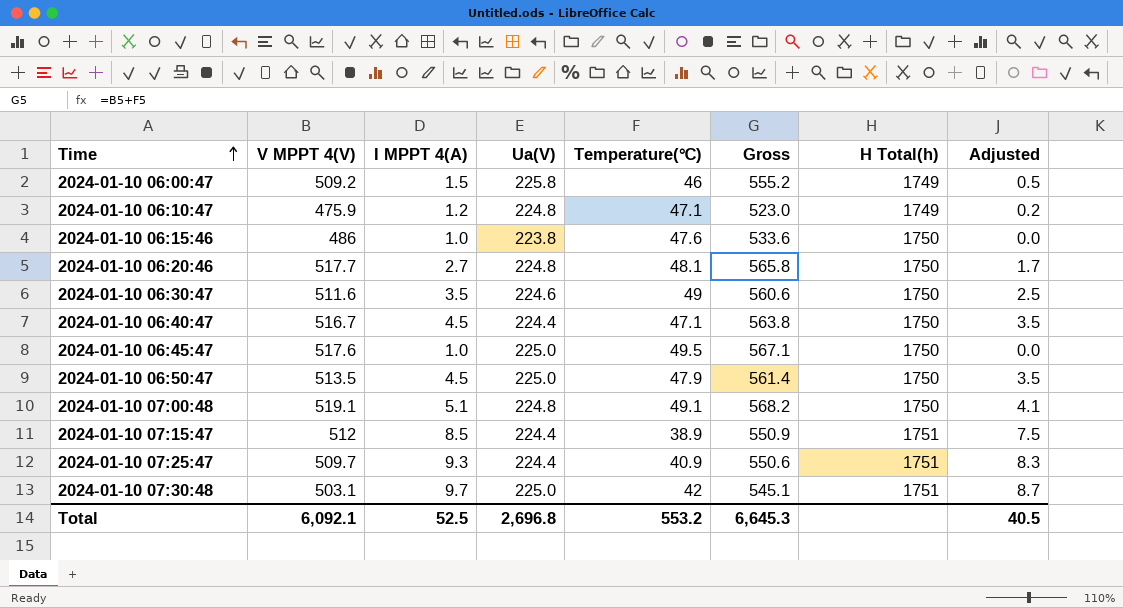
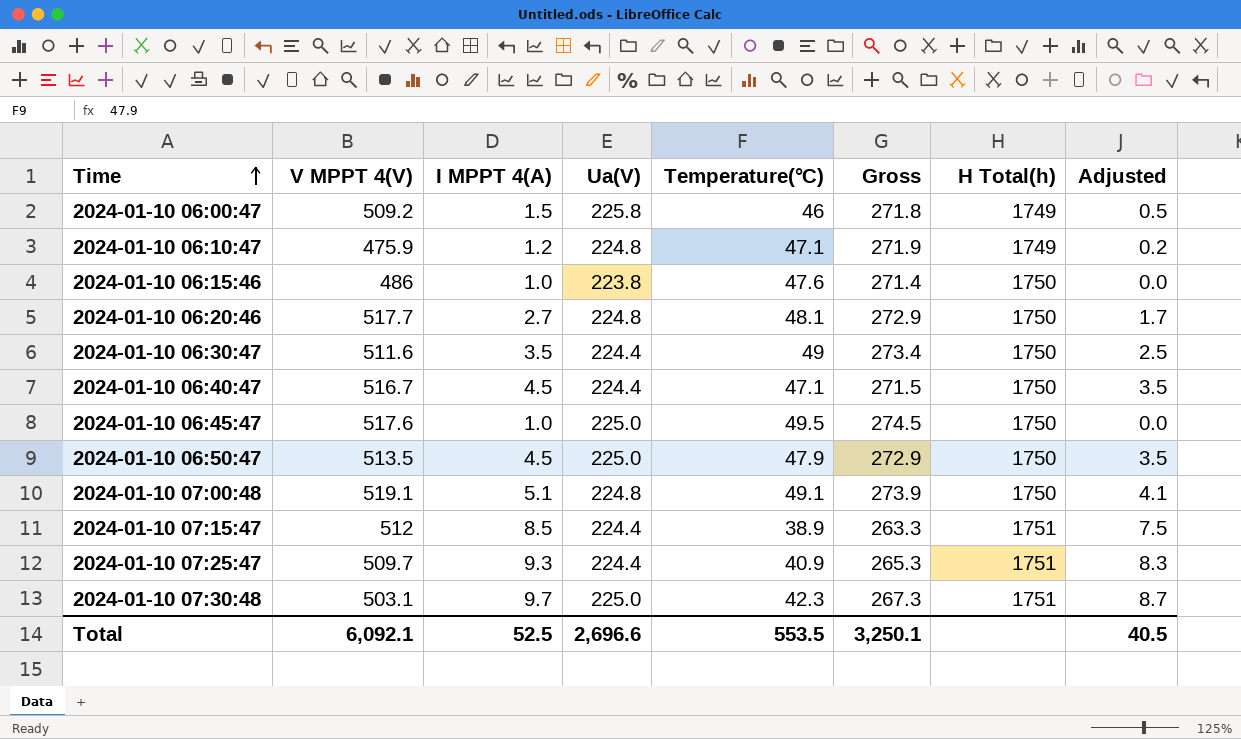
column Gross | formula: [V MPPT 4(V)] + [Temperature(℃)] -> [Ua(V)] + [Temperature(℃)]
2024-01-10 06:30:47 | Ua(V): 224.6 -> 224.4
2024-01-10 07:30:48 | Temperature(℃): 42 -> 42.3
Total | Ua(V): 2,696.8 -> 2,696.6
Total | Temperature(℃): 553.2 -> 553.5
Total | Gross: 6,645.3 -> 3,250.1

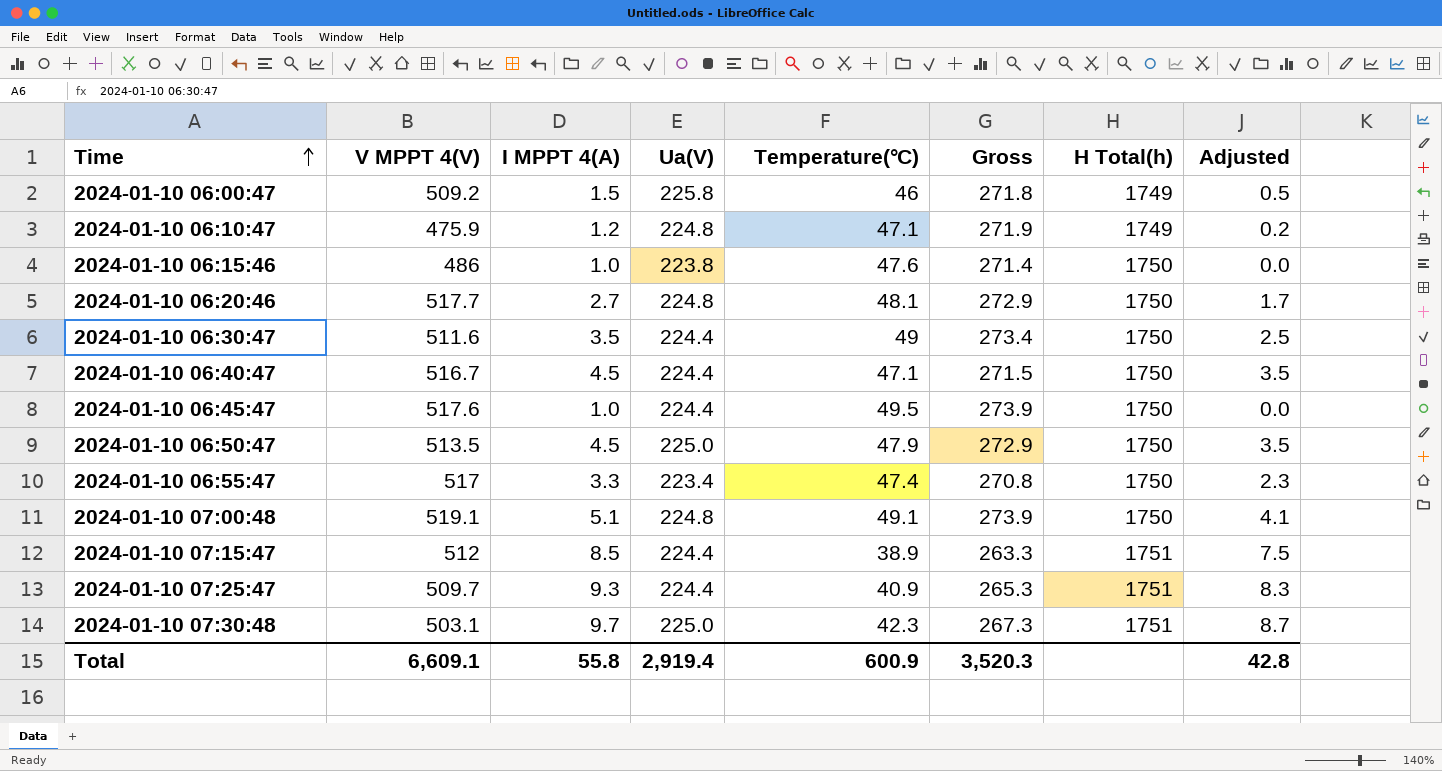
2024-01-10 06:45:47 | Ua(V): 225.0 -> 224.4
2024-01-10 06:45:47 | Gross: 274.5 -> 273.9
row 2024-01-10 06:55:47: none -> 517 | 3.3 | 223.4 | 47.4 | 270.8 | 1750 | 2.3
Total | V MPPT 4(V): 6,092.1 -> 6,609.1
Total | I MPPT 4(A): 52.5 -> 55.8
Total | Ua(V): 2,696.6 -> 2,919.4
Total | Temperature(℃): 553.5 -> 600.9
Total | Gross: 3,250.1 -> 3,520.3
Total | Adjusted: 40.5 -> 42.8

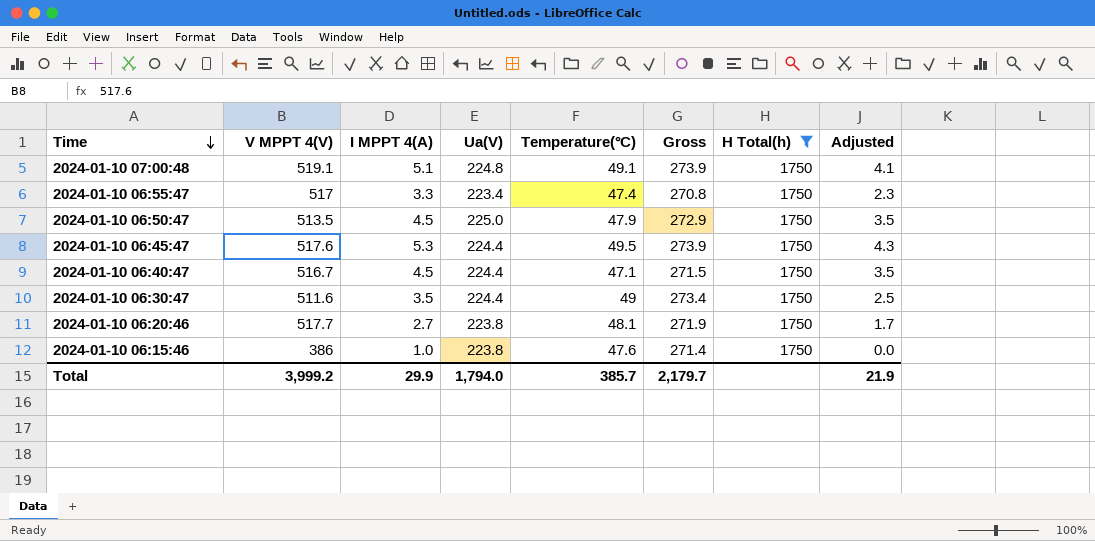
filter: none -> H Total(h) = 1750
row order: Time ascending -> Time descending
2024-01-10 06:45:47 | I MPPT 4(A): 1.0 -> 5.3
2024-01-10 06:45:47 | Adjusted: 0.0 -> 4.3
2024-01-10 06:20:46 | Ua(V): 224.8 -> 223.8
2024-01-10 06:20:46 | Gross: 272.9 -> 271.9
2024-01-10 06:15:46 | V MPPT 4(V): 486 -> 386
Total | V MPPT 4(V): 6,609.1 -> 3,999.2
Total | I MPPT 4(A): 55.8 -> 29.9
Total | Ua(V): 2,919.4 -> 1,794.0
Total | Temperature(℃): 600.9 -> 385.7
Total | Gross: 3,520.3 -> 2,179.7
Total | Adjusted: 42.8 -> 21.9

